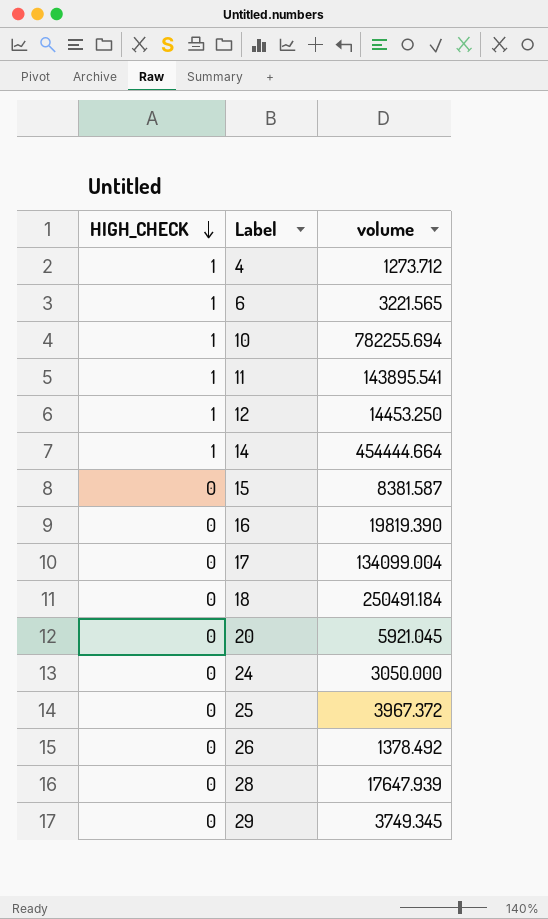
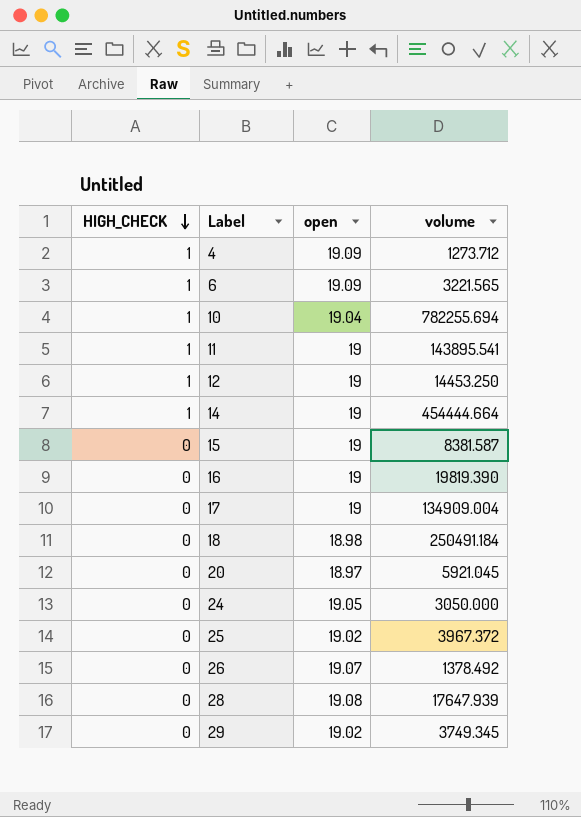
column open | position: none -> 3
17 | volume: 134099.004 -> 134909.004

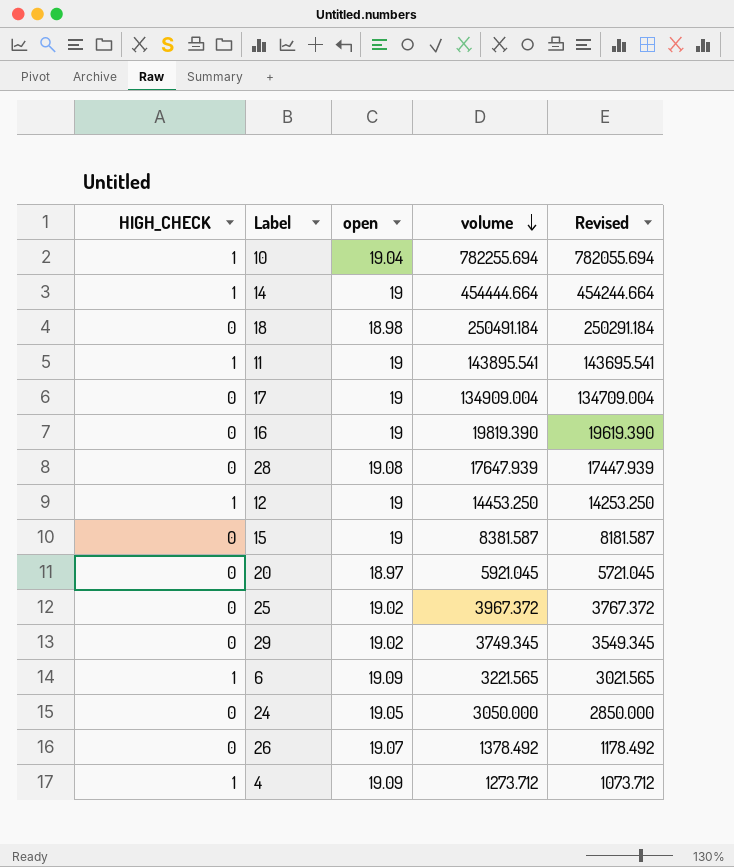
row order: HIGH_CHECK descending -> volume descending
column Revised | formula: none -> [volume] - 200

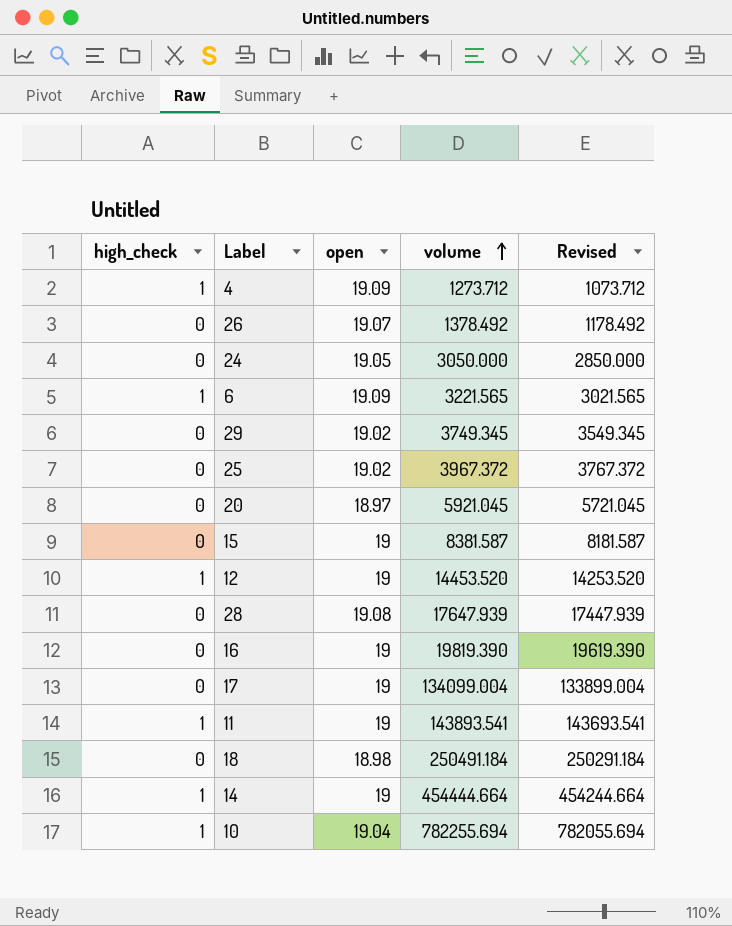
row order: volume descending -> volume ascending
column name: HIGH_CHECK -> high_check
12 | volume: 14453.250 -> 14453.520
12 | Revised: 14253.250 -> 14253.520
17 | volume: 134909.004 -> 134099.004
17 | Revised: 134709.004 -> 133899.004
11 | volume: 143895.541 -> 143893.541
11 | Revised: 143695.541 -> 143693.541

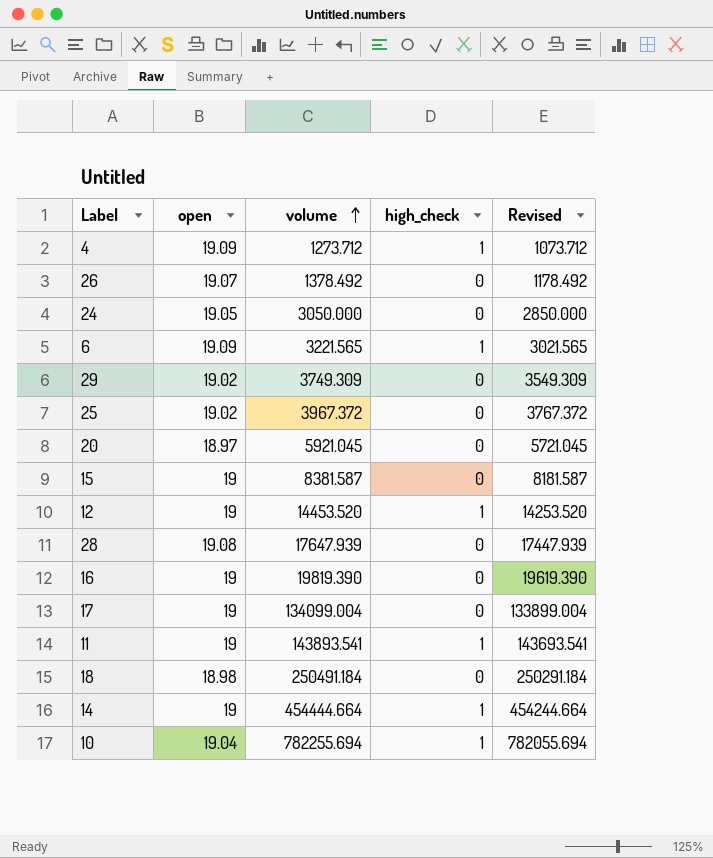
column high_check | position: 1 -> 4
29 | volume: 3749.345 -> 3749.309
29 | Revised: 3549.345 -> 3549.309

